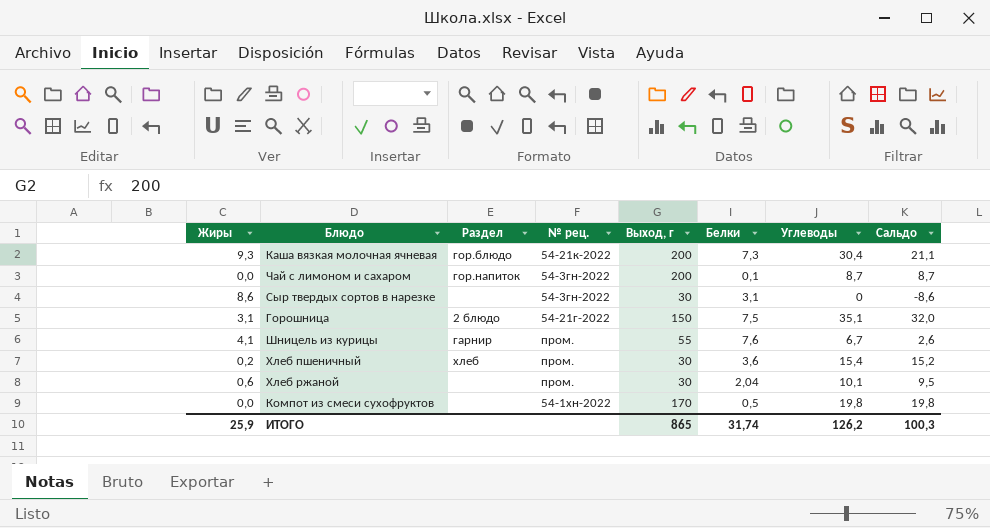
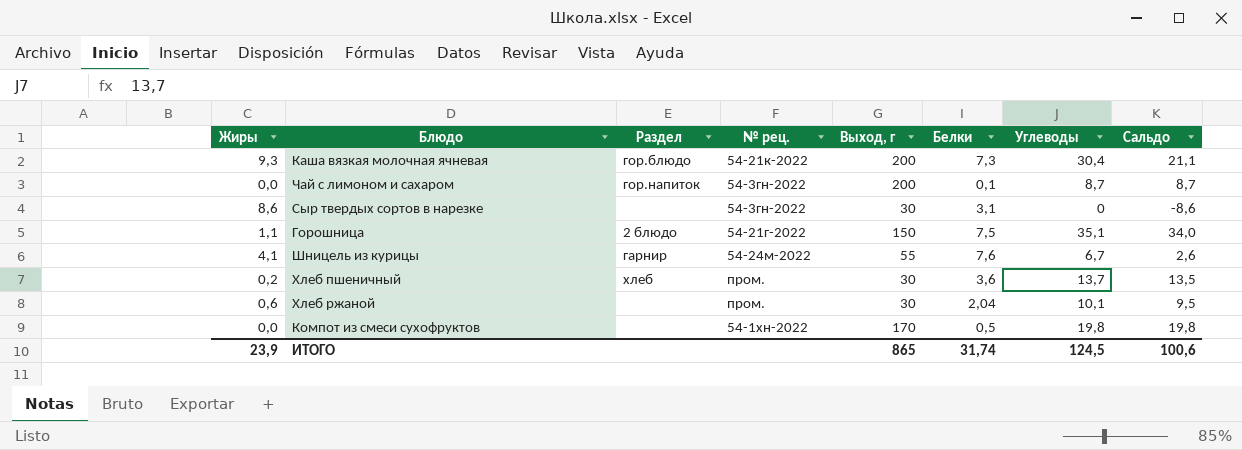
Горошница | Жиры: 3,1 -> 1,1
Горошница | Сальдо: 32,0 -> 34,0
Шницель из курицы | № рец.: пром. -> 54-24м-2022
Хлеб пшеничный | Углеводы: 15,4 -> 13,7
Хлеб пшеничный | Сальдо: 15,2 -> 13,5
ИТОГО | Жиры: 25,9 -> 23,9
ИТОГО | Углеводы: 126,2 -> 124,5
ИТОГО | Сальдо: 100,3 -> 100,6

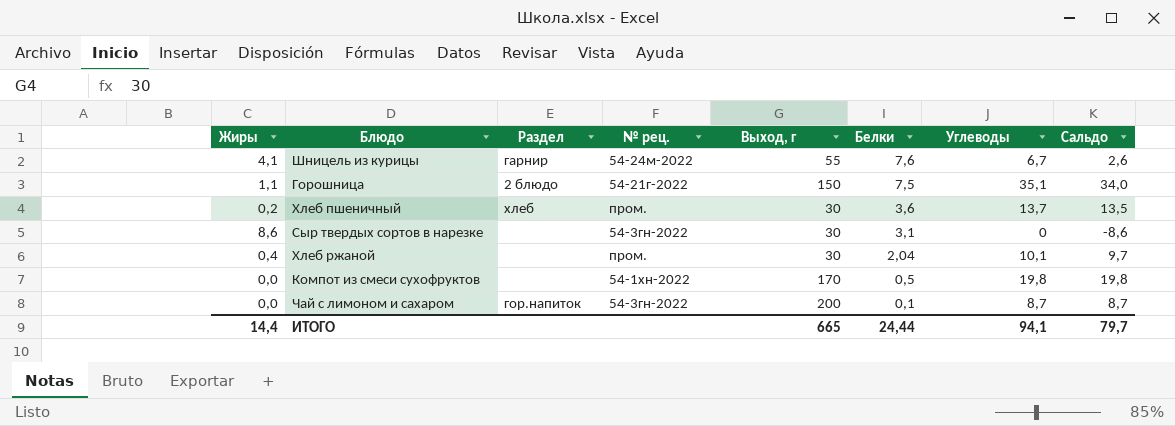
row order: none -> Белки descending
row Каша вязкая молочная ячневая: 9,3 | гор.блюдо | 54-21к-2022 | 200 | 7,3 | 30,4 | 21,1 -> none
Хлеб ржаной | Жиры: 0,6 -> 0,4
Хлеб ржаной | Сальдо: 9,5 -> 9,7
ИТОГО | Жиры: 23,9 -> 14,4
ИТОГО | Выход, г: 865 -> 665
ИТОГО | Белки: 31,74 -> 24,44
ИТОГО | Углеводы: 124,5 -> 94,1
ИТОГО | Сальдо: 100,6 -> 79,7

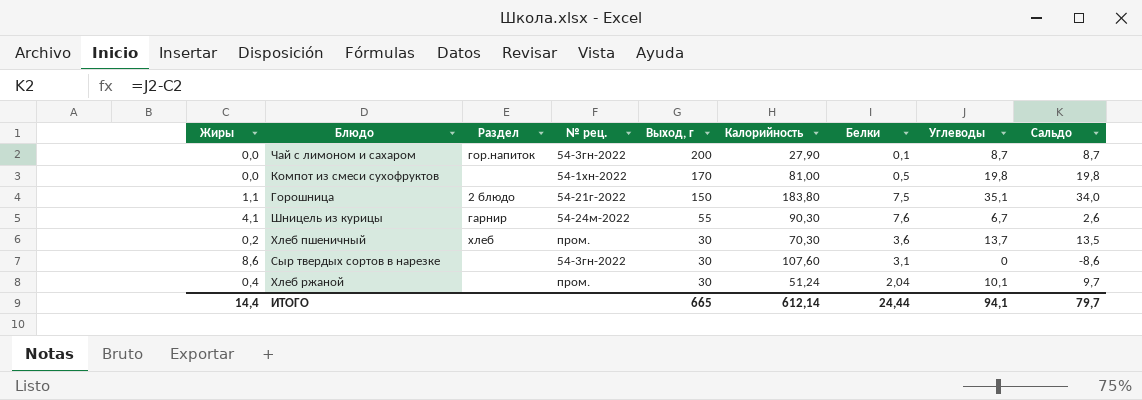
row order: Белки descending -> Выход, г descending
column Калорийность | position: none -> 6

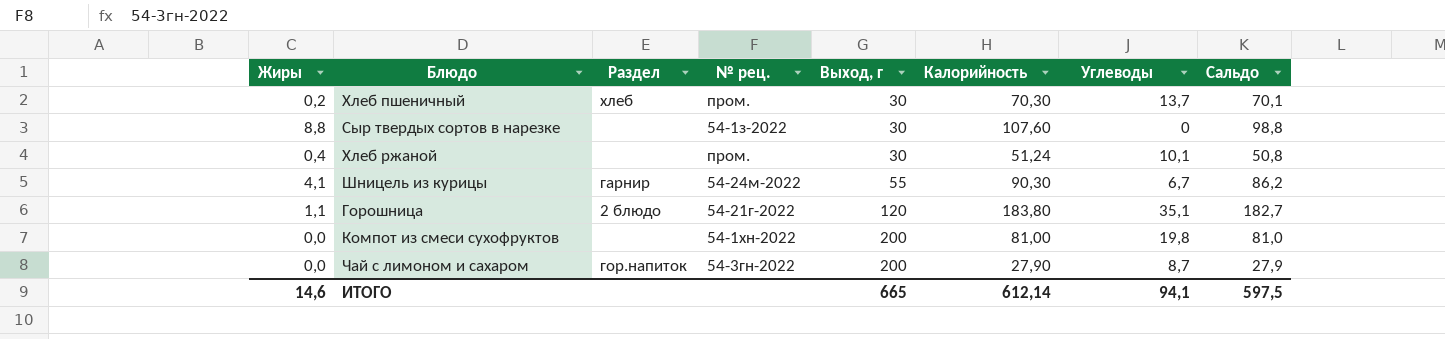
row order: Выход, г descending -> Выход, г ascending
column Белки | position: 7 -> none
column Сальдо | formula: [Углеводы] - [Жиры] -> [Калорийность] - [Жиры]
Сыр твердых сортов в нарезке | Жиры: 8,6 -> 8,8
Сыр твердых сортов в нарезке | № рец.: 54-3гн-2022 -> 54-1з-2022
Горошница | Выход, г: 150 -> 120
Компот из смеси сухофруктов | Выход, г: 170 -> 200
ИТОГО | Жиры: 14,4 -> 14,6
ИТОГО | Сальдо: 79,7 -> 597,5

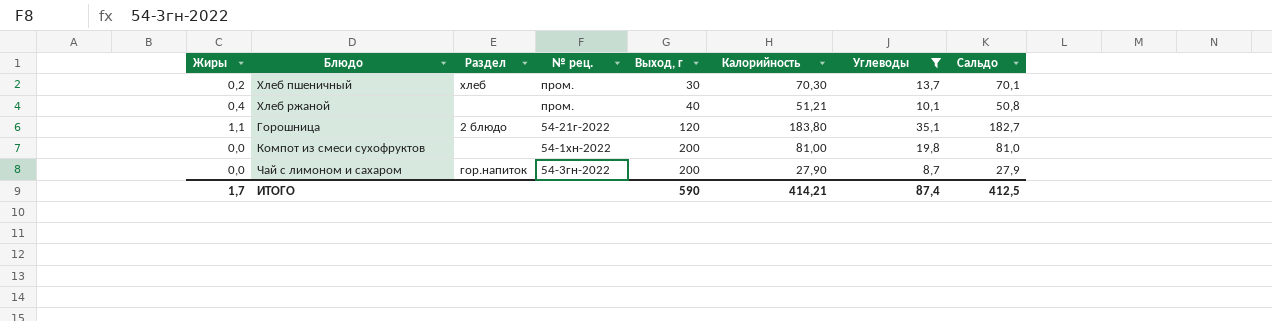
filter: none -> Углеводы >= 8,7
Хлеб ржаной | Выход, г: 30 -> 40
Хлеб ржаной | Калорийность: 51,24 -> 51,21
ИТОГО | Жиры: 14,6 -> 1,7
ИТОГО | Выход, г: 665 -> 590
ИТОГО | Калорийность: 612,14 -> 414,21
ИТОГО | Углеводы: 94,1 -> 87,4
ИТОГО | Сальдо: 597,5 -> 412,5

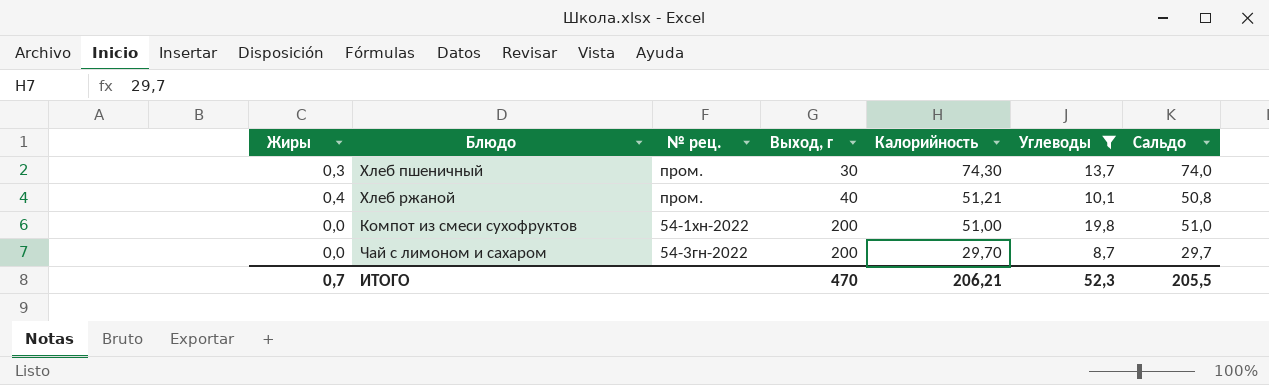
column Раздел | position: 3 -> none
row Горошница: 1,1 | 2 блюдо | 54-21г-2022 | 120 | 183,80 | 35,1 | 182,7 -> none
Хлеб пшеничный | Жиры: 0,2 -> 0,3
Хлеб пшеничный | Калорийность: 70,30 -> 74,30
Хлеб пшеничный | Сальдо: 70,1 -> 74,0
Компот из смеси сухофруктов | Калорийность: 81,00 -> 51,00
Компот из смеси сухофруктов | Сальдо: 81,0 -> 51,0
Чай с лимоном и сахаром | Калорийность: 27,90 -> 29,70
Чай с лимоном и сахаром | Сальдо: 27,9 -> 29,7
ИТОГО | Жиры: 1,7 -> 0,7
ИТОГО | Выход, г: 590 -> 470
ИТОГО | Калорийность: 414,21 -> 206,21
ИТОГО | Углеводы: 87,4 -> 52,3
ИТОГО | Сальдо: 412,5 -> 205,5

